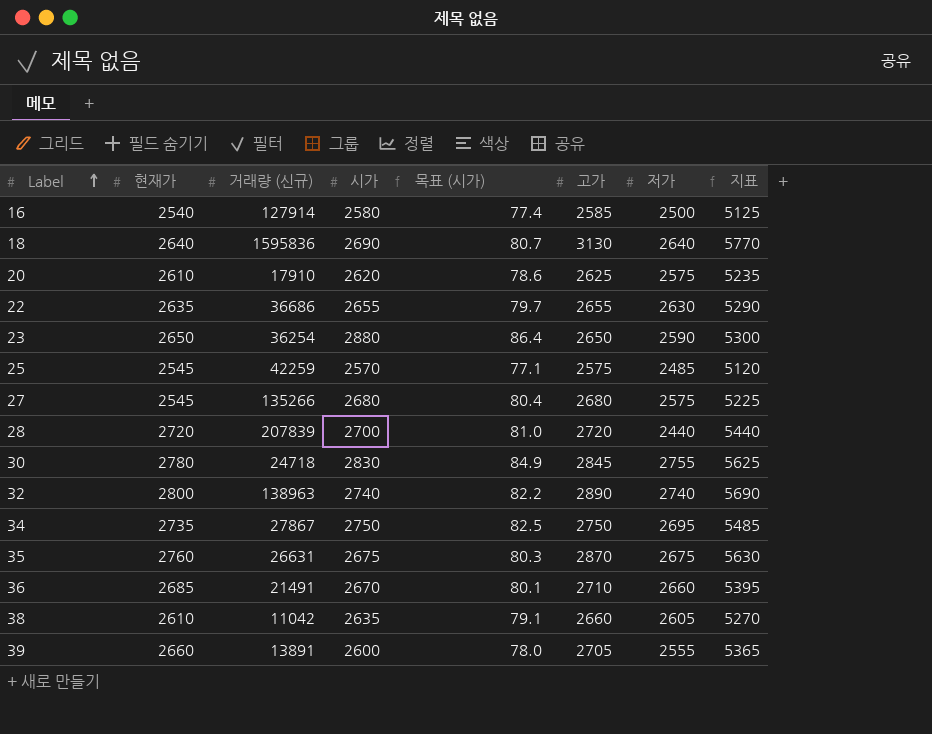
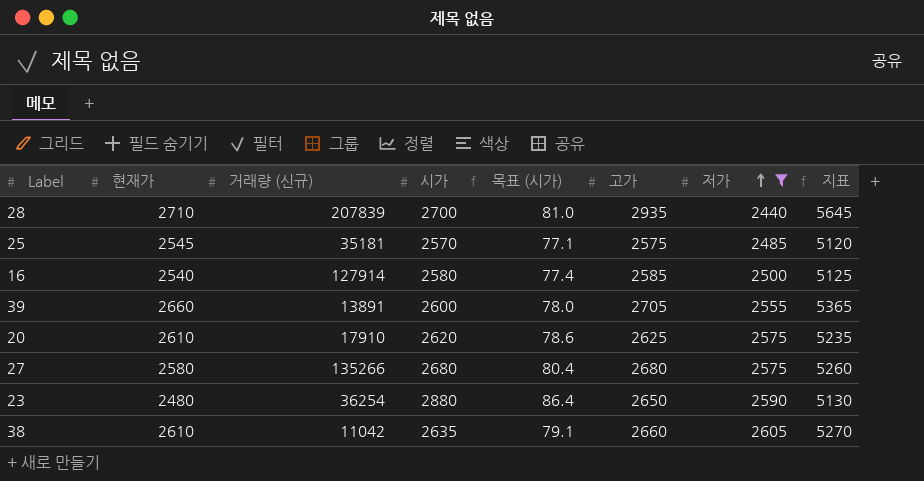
filter: none -> 저가 <= 2605
row order: Label ascending -> 저가 ascending
28 | 현재가: 2720 -> 2710
28 | 고가: 2720 -> 2935
28 | 지표: 5440 -> 5645
25 | 거래량 (신규): 42259 -> 35181
27 | 현재가: 2545 -> 2580
27 | 지표: 5225 -> 5260
23 | 현재가: 2650 -> 2480
23 | 지표: 5300 -> 5130

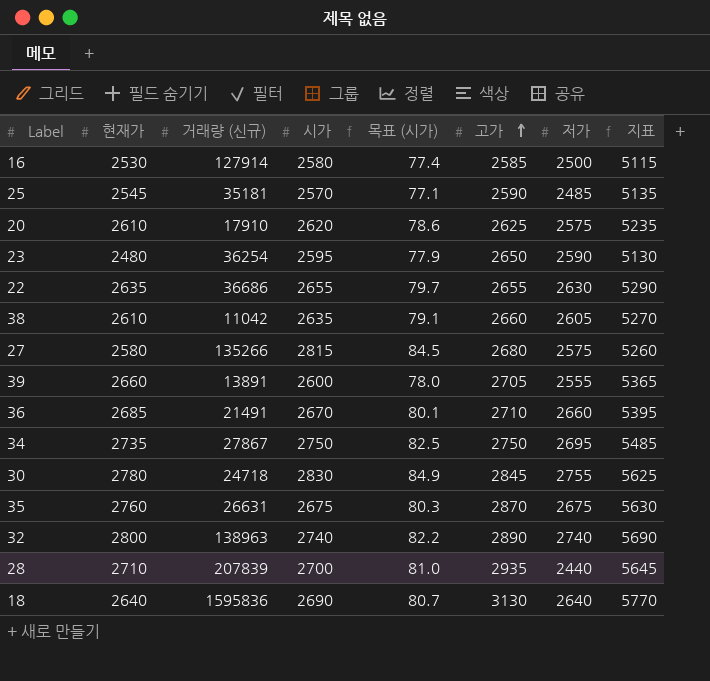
filter: 저가 <= 2605 -> none
row order: 저가 ascending -> 고가 ascending
16 | 현재가: 2540 -> 2530
16 | 지표: 5125 -> 5115
25 | 고가: 2575 -> 2590
25 | 지표: 5120 -> 5135
23 | 시가: 2880 -> 2595
23 | 목표 (시가): 86.4 -> 77.9
27 | 시가: 2680 -> 2815
27 | 목표 (시가): 80.4 -> 84.5

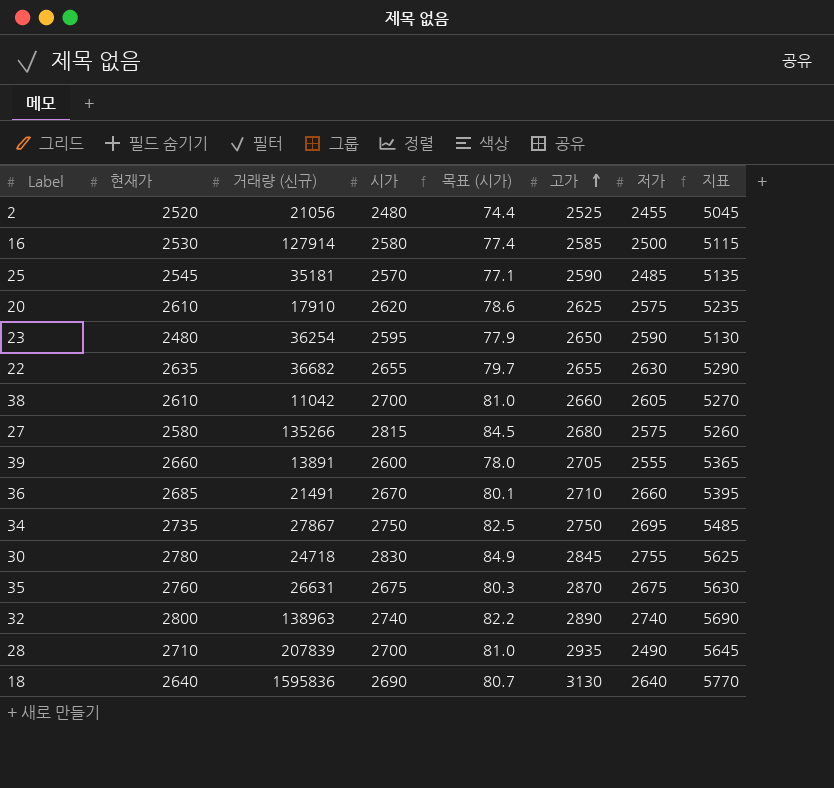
row 2: none -> 2520 | 21056 | 2480 | 74.4 | 2525 | 2455 | 5045
22 | 거래량 (신규): 36686 -> 36682
38 | 시가: 2635 -> 2700
38 | 목표 (시가): 79.1 -> 81.0
28 | 저가: 2440 -> 2490

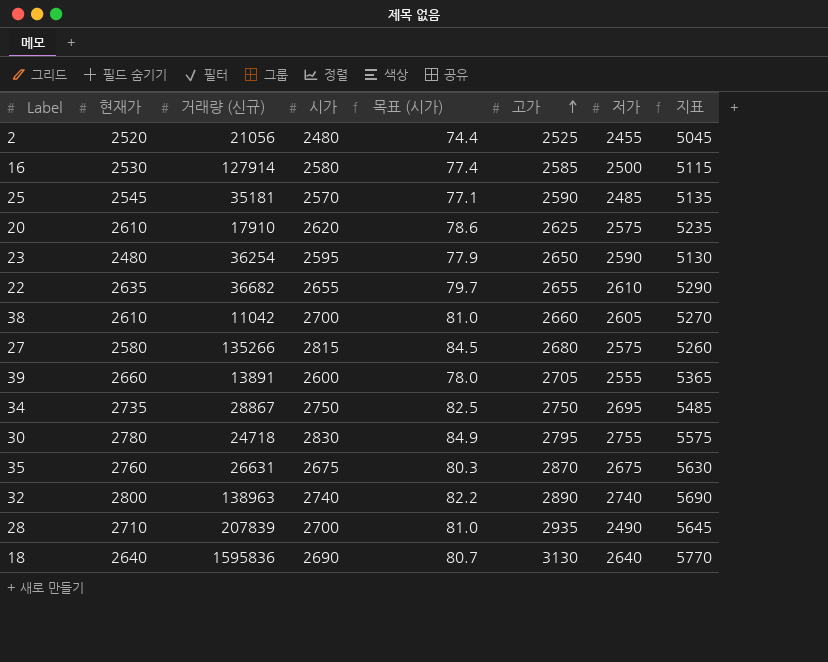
row 36: 2685 | 21491 | 2670 | 80.1 | 2710 | 2660 | 5395 -> none
22 | 저가: 2630 -> 2610
34 | 거래량 (신규): 27867 -> 28867
30 | 고가: 2845 -> 2795
30 | 지표: 5625 -> 5575

